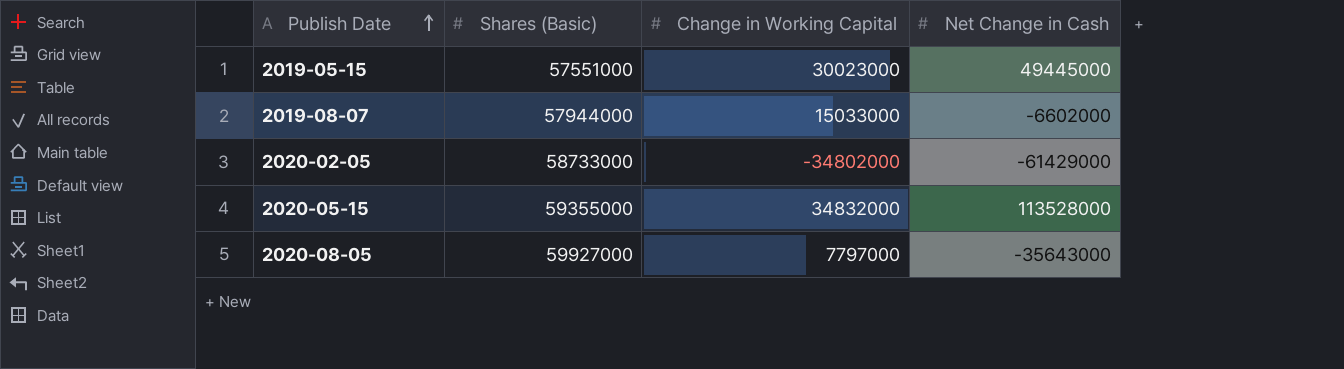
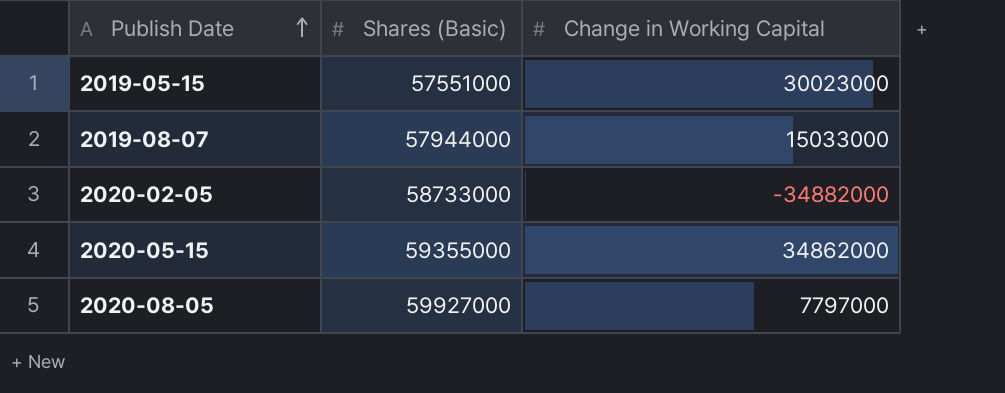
column Net Change in Cash | position: 4 -> none
2020-02-05 | Change in Working Capital: -34802000 -> -34882000
2020-05-15 | Change in Working Capital: 34832000 -> 34862000

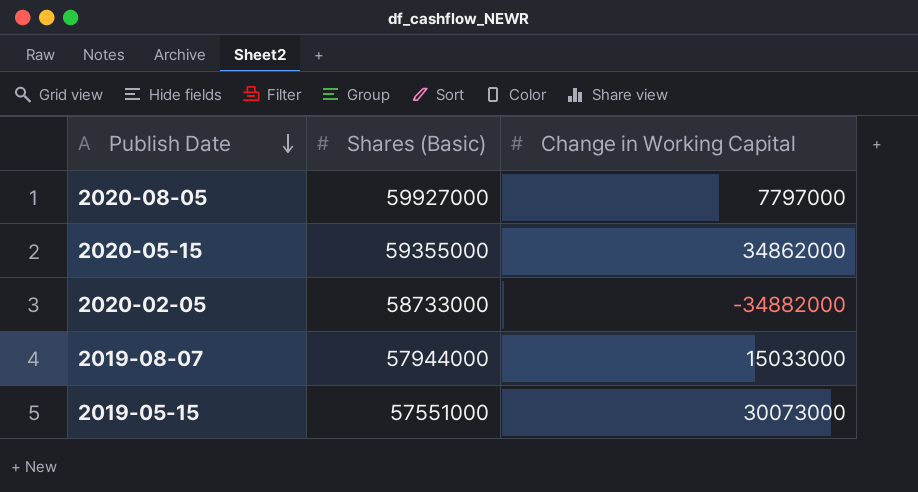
row order: Publish Date ascending -> Publish Date descending
2019-05-15 | Change in Working Capital: 30023000 -> 30073000

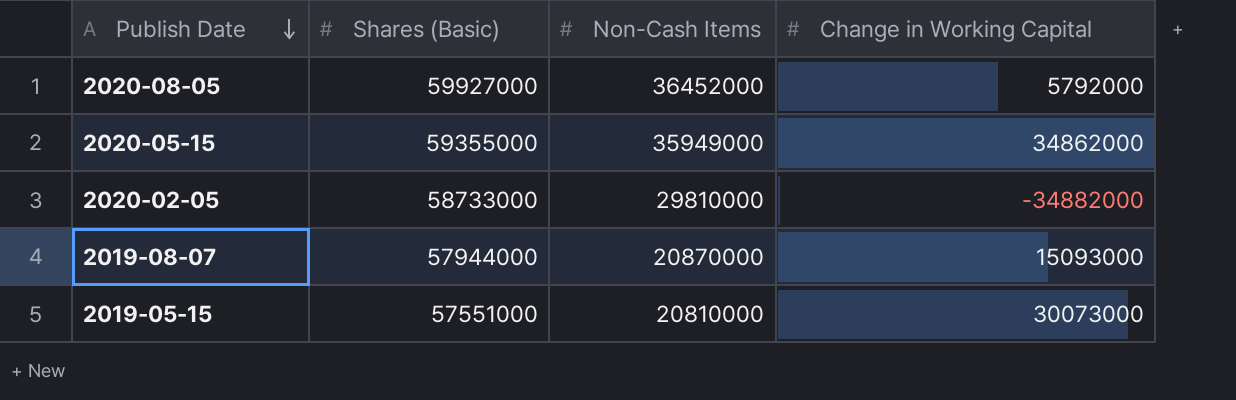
column Non-Cash Items | position: none -> 3
2020-08-05 | Change in Working Capital: 7797000 -> 5792000
2019-08-07 | Change in Working Capital: 15033000 -> 15093000

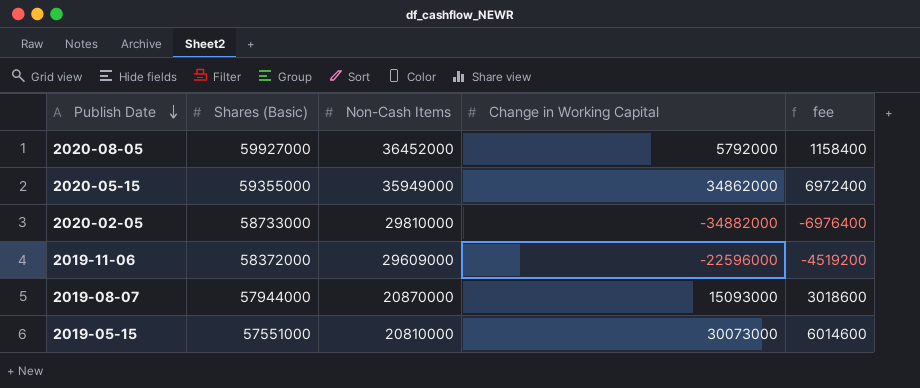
column fee | formula: none -> [Change in Working Capital] * 0.2
row 2019-11-06: none -> 58372000 | 29609000 | -22596000 | -4519200

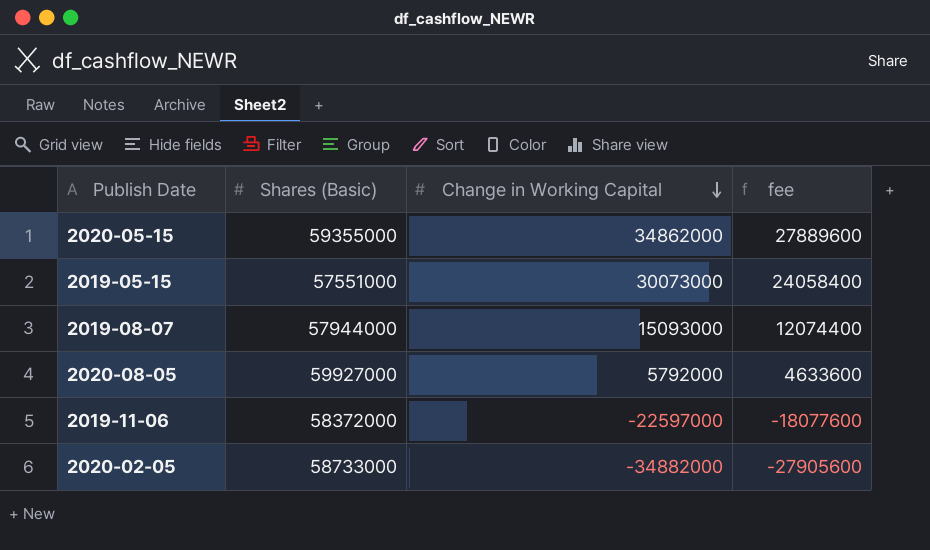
row order: Publish Date descending -> Change in Working Capital descending
column Non-Cash Items | position: 3 -> none
column fee | formula: [Change in Working Capital] * 0.2 -> [Change in Working Capital] * 0.8
2019-11-06 | Change in Working Capital: -22596000 -> -22597000

